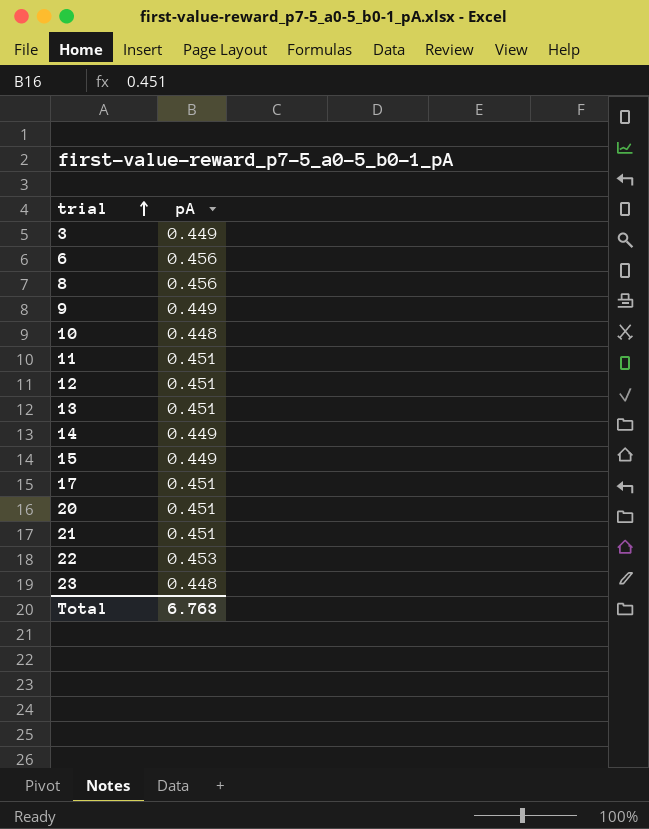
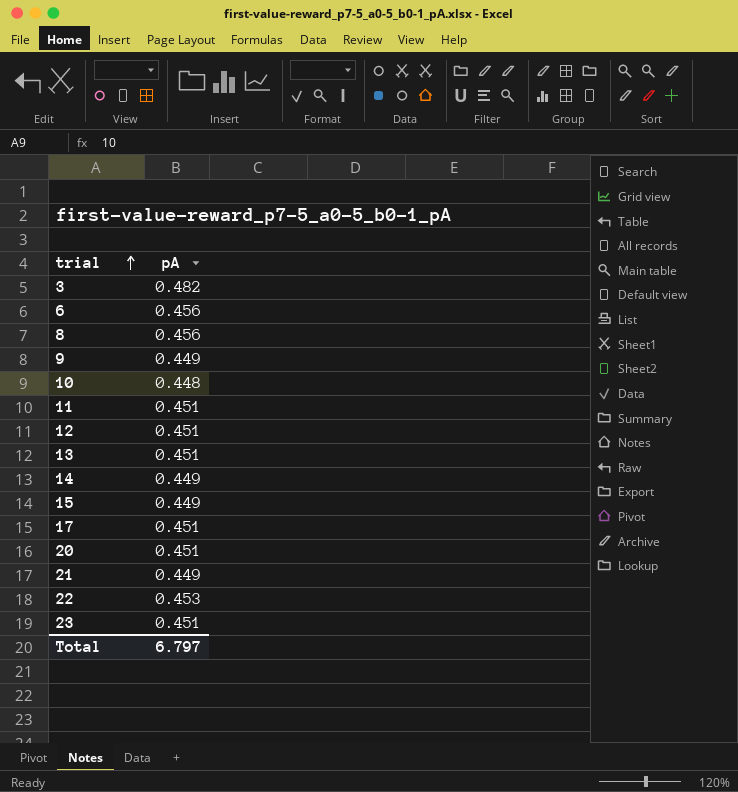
3 | pA: 0.449 -> 0.482
21 | pA: 0.451 -> 0.449
23 | pA: 0.448 -> 0.451
Total | pA: 6.763 -> 6.797

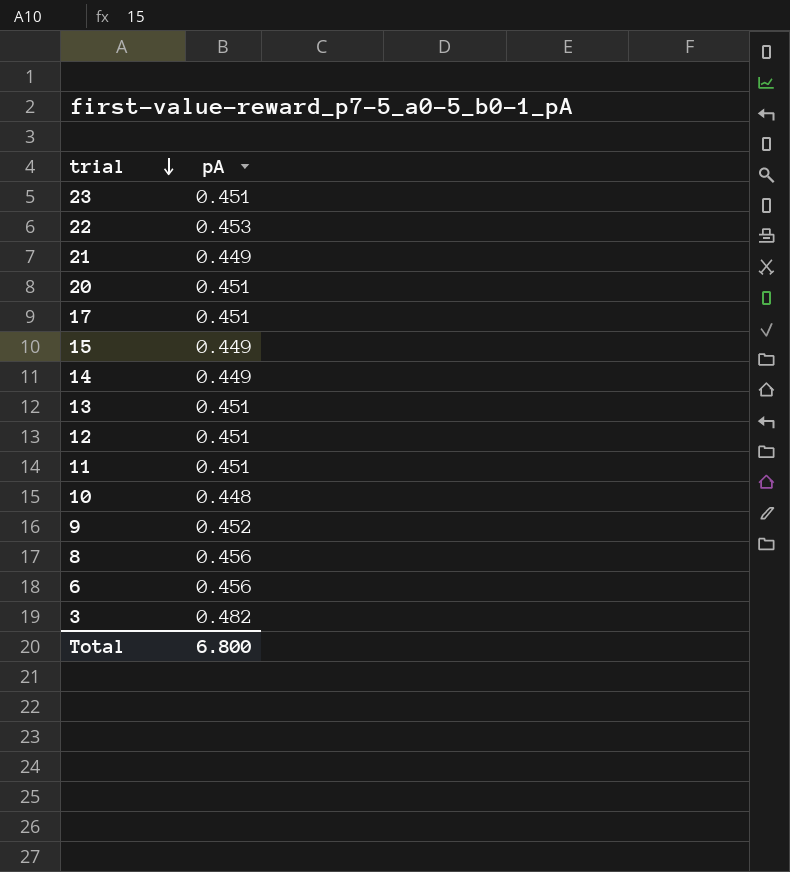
row order: trial ascending -> trial descending
9 | pA: 0.449 -> 0.452
Total | pA: 6.797 -> 6.800

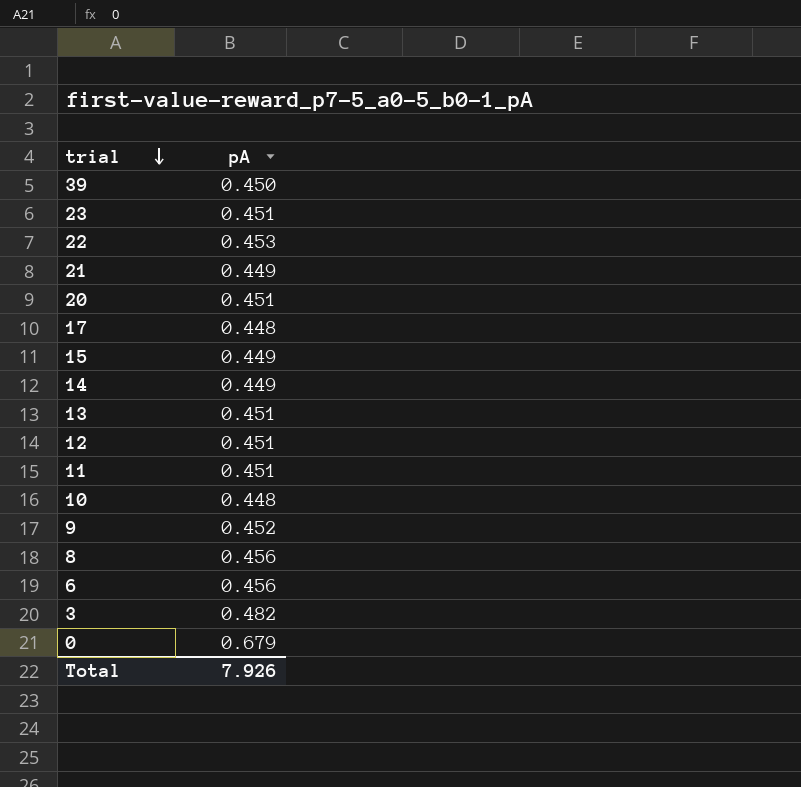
row 39: none -> 0.450
17 | pA: 0.451 -> 0.448
row 0: none -> 0.679
Total | pA: 6.800 -> 7.926

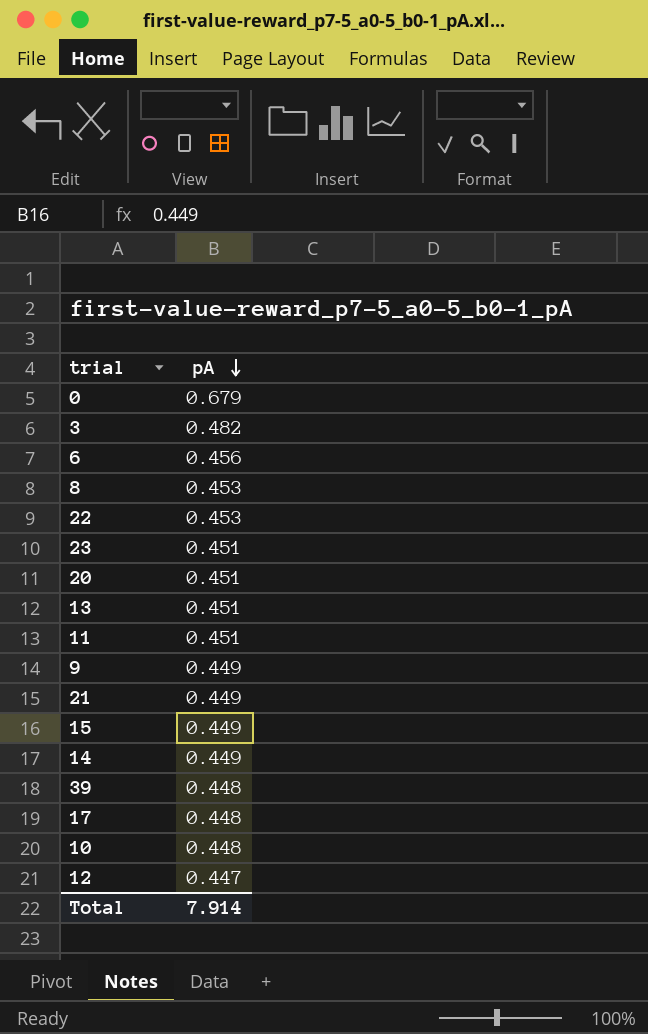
row order: trial descending -> pA descending
8 | pA: 0.456 -> 0.453
9 | pA: 0.452 -> 0.449
39 | pA: 0.450 -> 0.448
12 | pA: 0.451 -> 0.447
Total | pA: 7.926 -> 7.914

